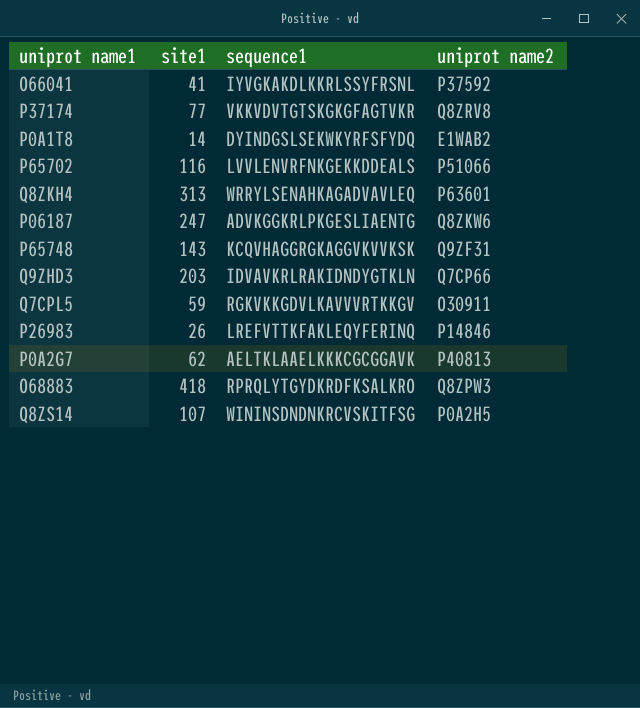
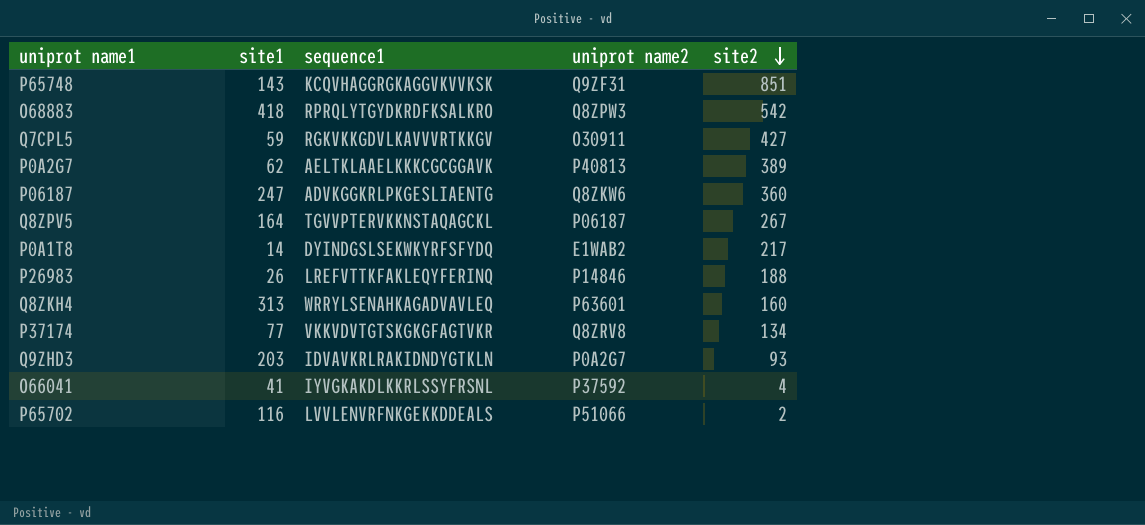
row order: none -> site2 descending
column site2 | position: none -> 5
row Q8ZS14: 107 | WININSDNDNKRCVSKITFSG | P0A2H5 -> none
row Q8ZPV5: none -> 164 | TGVVPTERVKKNSTAQAGCKL | P06187 | 267
Q9ZHD3 | uniprot name2: Q7CP66 -> P0A2G7

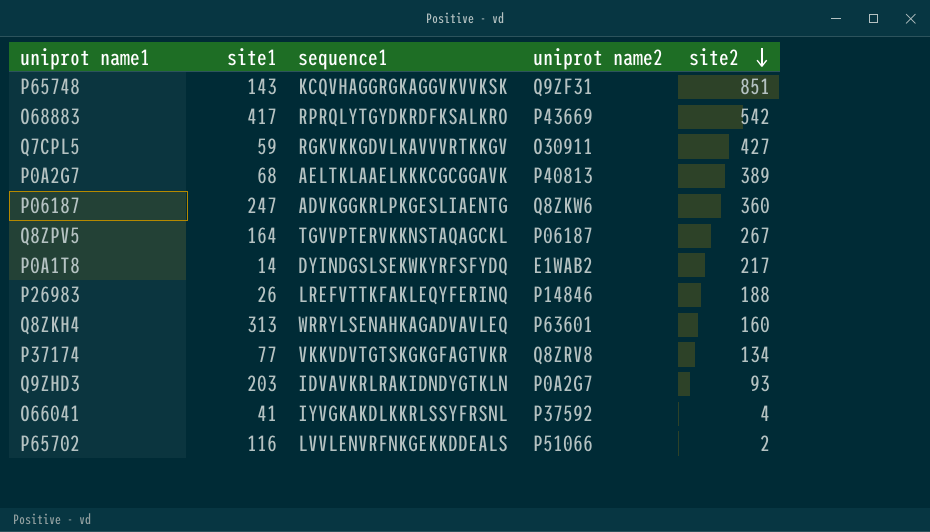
O68883 | site1: 418 -> 417
O68883 | uniprot name2: Q8ZPW3 -> P43669
P0A2G7 | site1: 62 -> 68

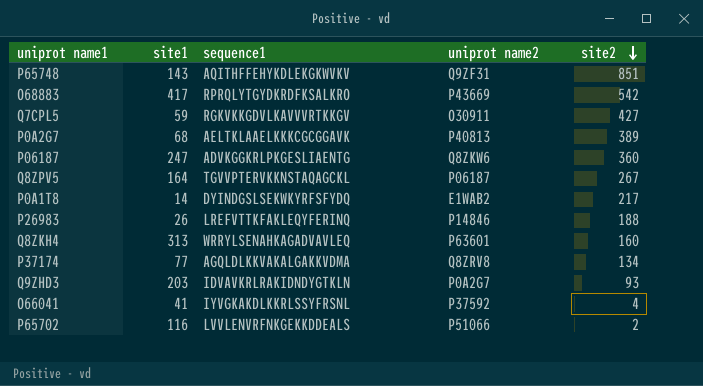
P65748 | sequence1: KCQVHAGGRGKAGGVKVVKSK -> AQITHFFEHYKDLEKGKWVKV
P37174 | sequence1: VKKVDVTGTSKGKGFAGTVKR -> AGQLDLKKVAKALGAKKVDMA

